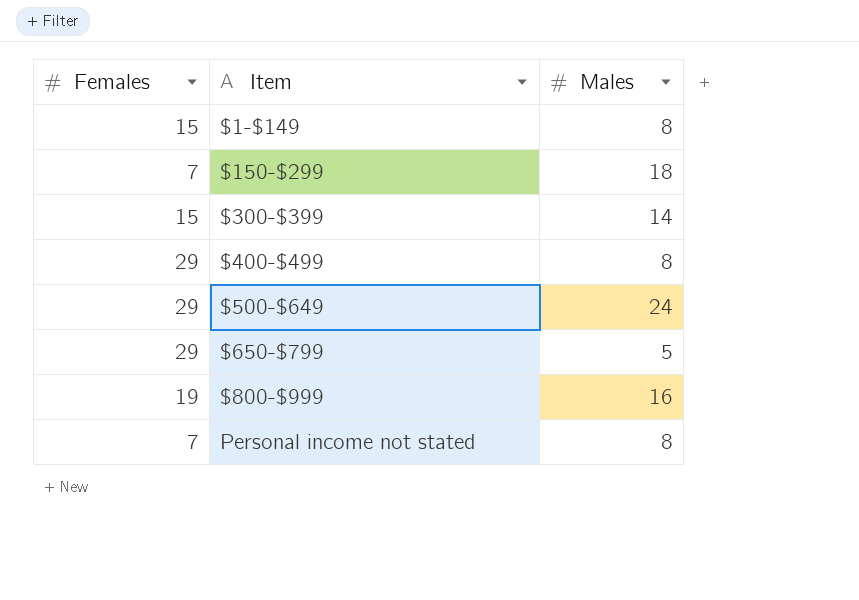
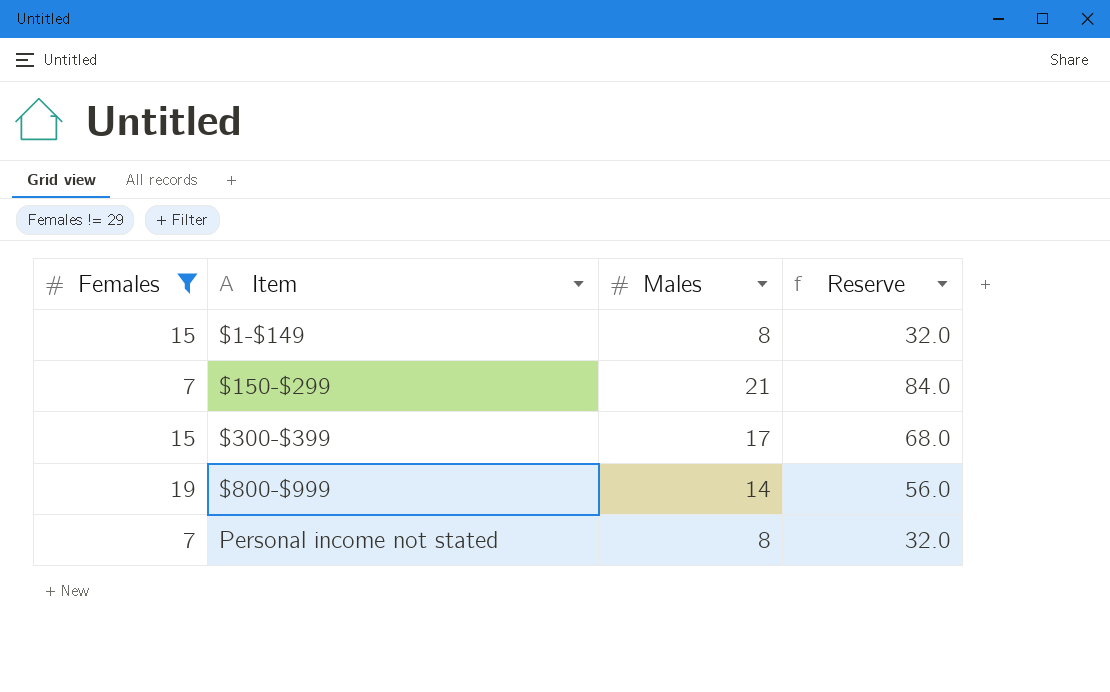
filter: none -> Females != 29
column Reserve | formula: none -> [Males] * 4
$150-$299 | Males: 18 -> 21
$300-$399 | Males: 14 -> 17
$800-$999 | Males: 16 -> 14

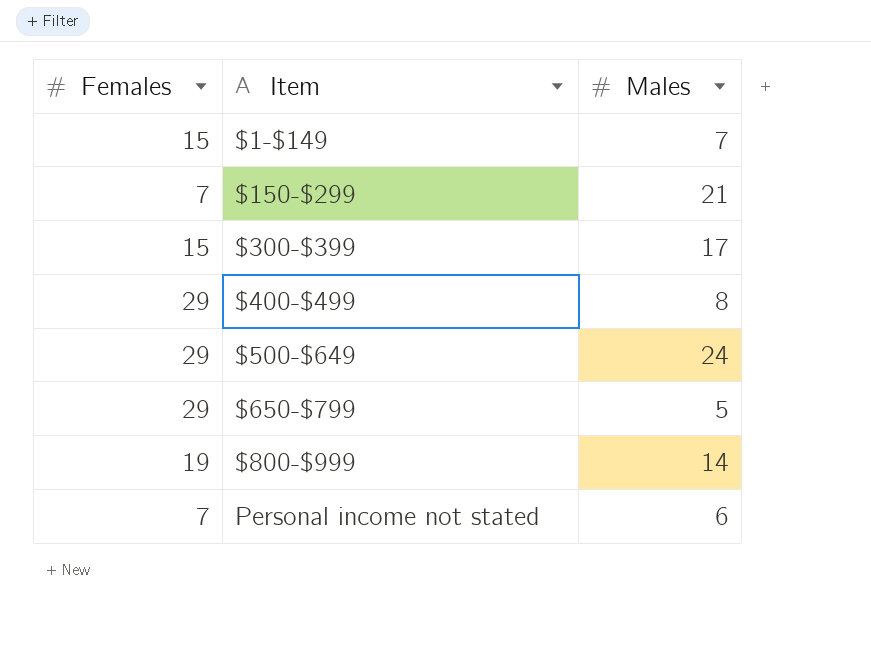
filter: Females != 29 -> none
column Reserve | formula: [Males] * 4 -> none
$1-$149 | Males: 8 -> 7
Personal income not stated | Males: 8 -> 6

